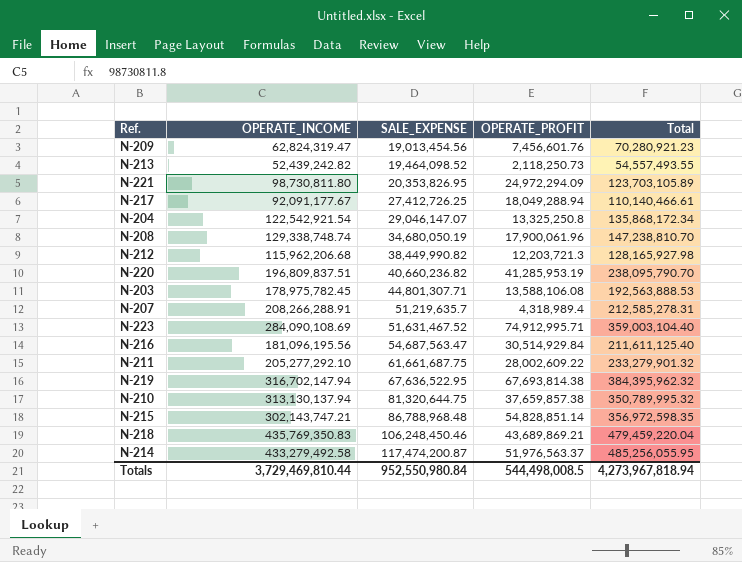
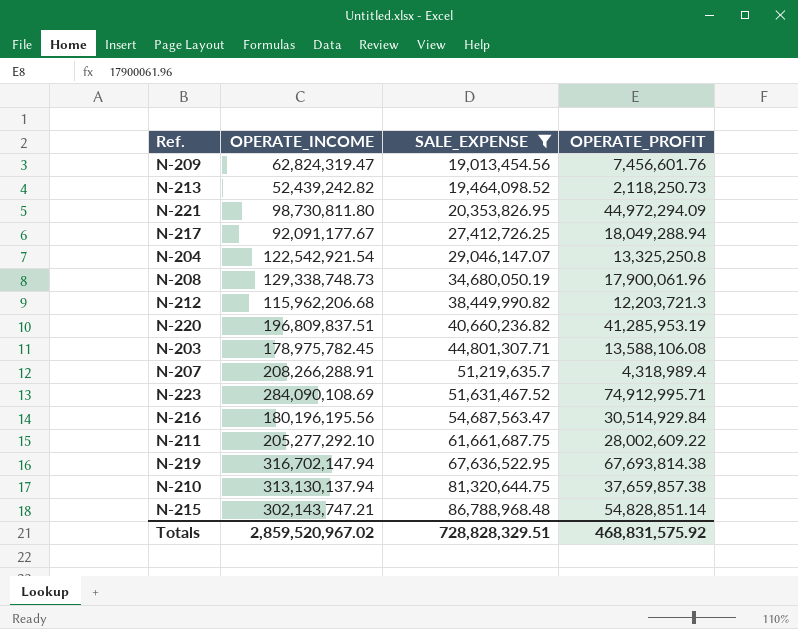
filter: none -> SALE_EXPENSE <= 86,788,968.48
column Total | formula: [OPERATE_INCOME] + [OPERATE_PROFIT] -> none
N-221 | OPERATE_PROFIT: 24,972,294.09 -> 44,972,294.09
N-208 | OPERATE_INCOME: 129,338,748.74 -> 129,338,748.73
N-216 | OPERATE_INCOME: 181,096,195.56 -> 180,196,195.56
Totals | OPERATE_INCOME: 3,729,469,810.44 -> 2,859,520,967.02
Totals | SALE_EXPENSE: 952,550,980.84 -> 728,828,329.51
Totals | OPERATE_PROFIT: 544,498,008.5 -> 468,831,575.92

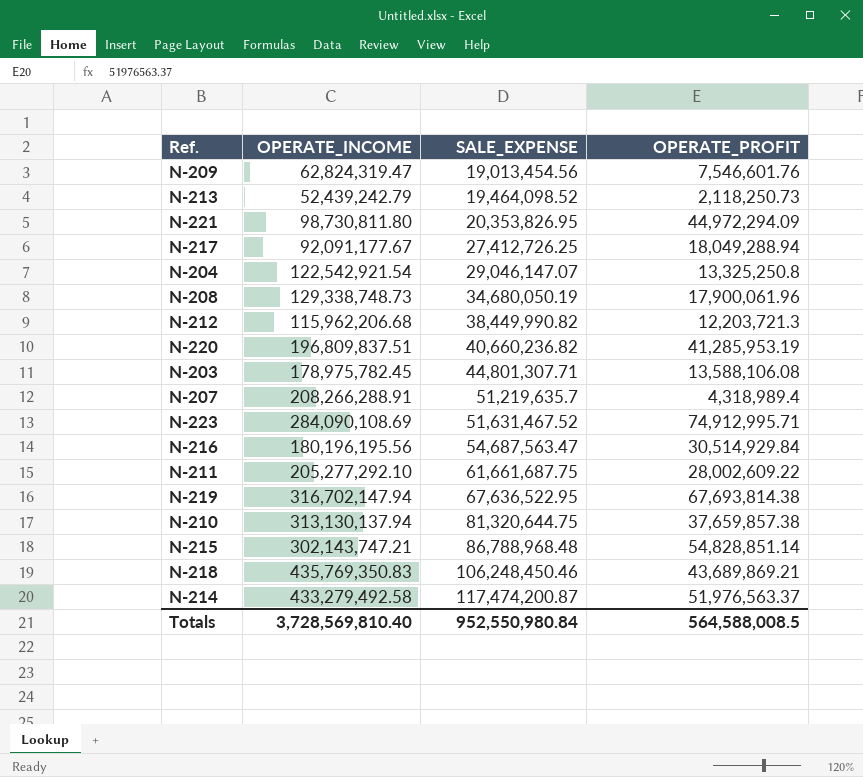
filter: SALE_EXPENSE <= 86,788,968.48 -> none
N-209 | OPERATE_PROFIT: 7,456,601.76 -> 7,546,601.76
N-213 | OPERATE_INCOME: 52,439,242.82 -> 52,439,242.79
Totals | OPERATE_INCOME: 2,859,520,967.02 -> 3,728,569,810.40
Totals | SALE_EXPENSE: 728,828,329.51 -> 952,550,980.84
Totals | OPERATE_PROFIT: 468,831,575.92 -> 564,588,008.5

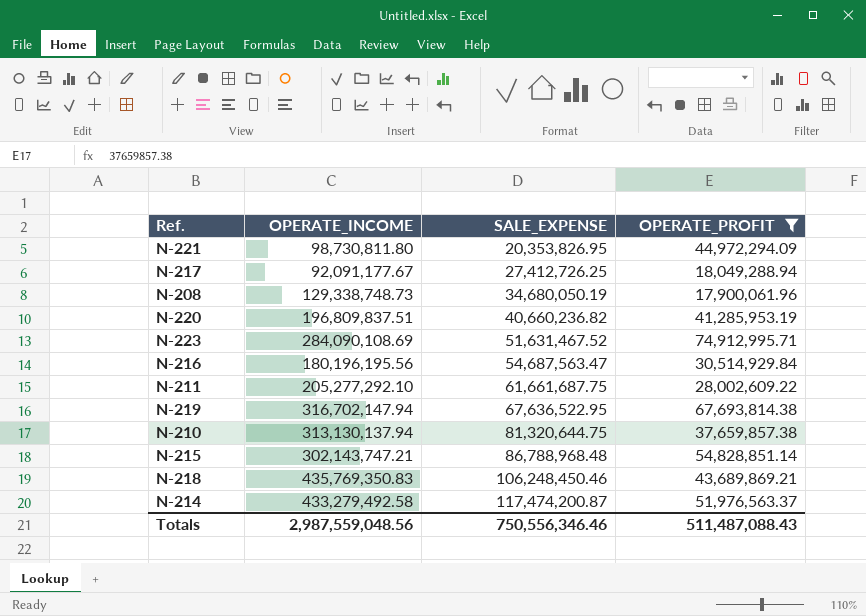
filter: none -> OPERATE_PROFIT >= 17,900,061.96
Totals | OPERATE_INCOME: 3,728,569,810.40 -> 2,987,559,048.56
Totals | SALE_EXPENSE: 952,550,980.84 -> 750,556,346.46
Totals | OPERATE_PROFIT: 564,588,008.5 -> 511,487,088.43

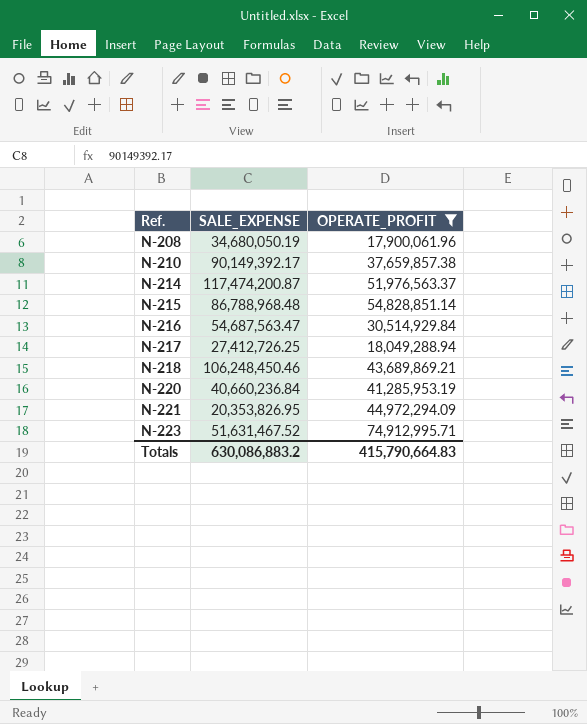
row order: SALE_EXPENSE ascending -> Ref. ascending
column OPERATE_INCOME | position: 2 -> none
row N-211: 205,277,292.10 | 61,661,687.75 | 28,002,609.22 -> none
row N-219: 316,702,147.94 | 67,636,522.95 | 67,693,814.38 -> none
N-210 | SALE_EXPENSE: 81,320,644.75 -> 90,149,392.17
N-220 | SALE_EXPENSE: 40,660,236.82 -> 40,660,236.84
Totals | SALE_EXPENSE: 750,556,346.46 -> 630,086,883.2
Totals | OPERATE_PROFIT: 511,487,088.43 -> 415,790,664.83

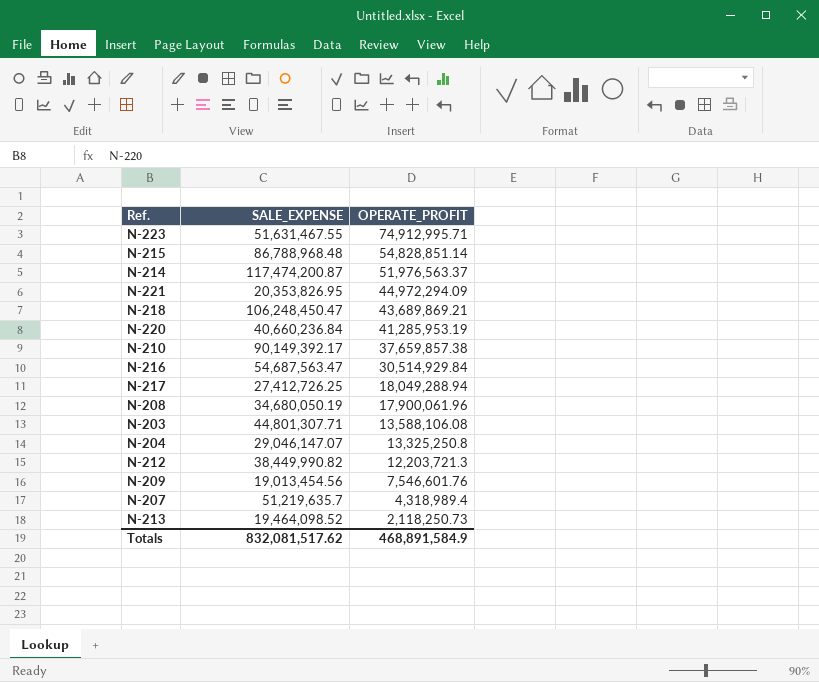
filter: OPERATE_PROFIT >= 17,900,061.96 -> none
row order: Ref. ascending -> OPERATE_PROFIT descending
N-223 | SALE_EXPENSE: 51,631,467.52 -> 51,631,467.55
N-218 | SALE_EXPENSE: 106,248,450.46 -> 106,248,450.47
Totals | SALE_EXPENSE: 630,086,883.2 -> 832,081,517.62
Totals | OPERATE_PROFIT: 415,790,664.83 -> 468,891,584.9

